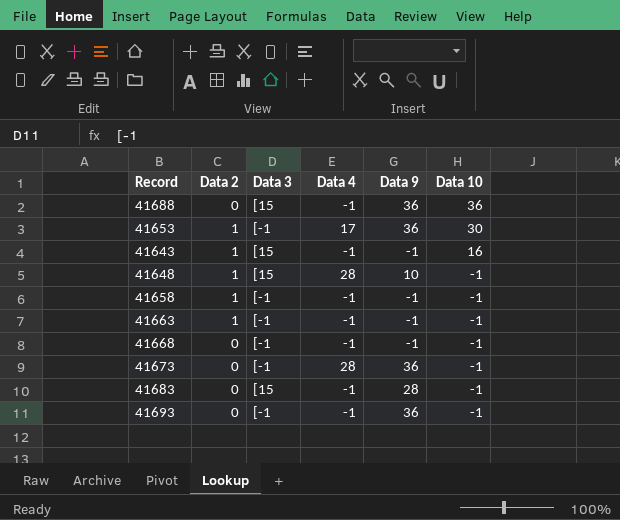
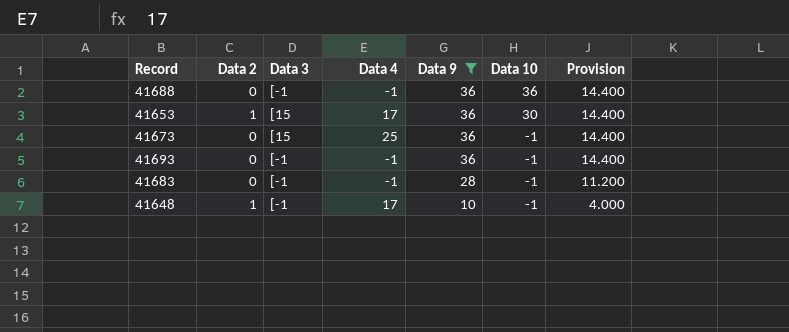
filter: none -> Data 9 != -1
row order: Data 10 descending -> Data 9 descending
column Provision | formula: none -> [Data 9] * 0.4
41688 | Data 3: [15 -> [-1
41653 | Data 3: [-1 -> [15
41673 | Data 3: [-1 -> [15
41673 | Data 4: 28 -> 25
41683 | Data 3: [15 -> [-1
41648 | Data 3: [15 -> [-1
41648 | Data 4: 28 -> 17

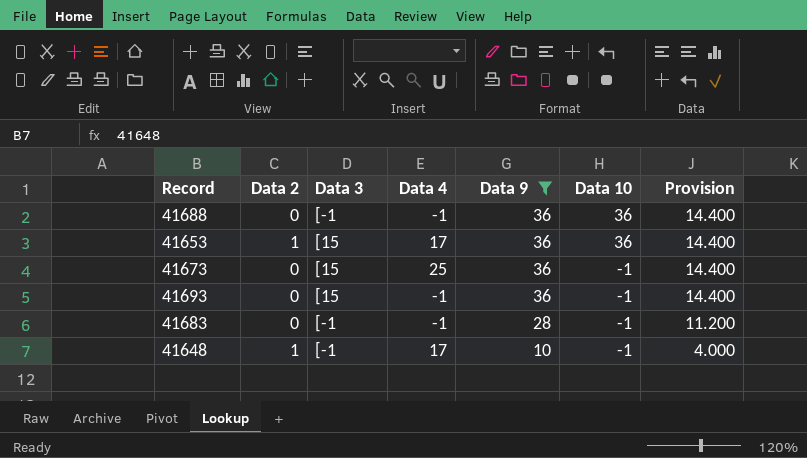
41653 | Data 10: 30 -> 36
41693 | Data 3: [-1 -> [15

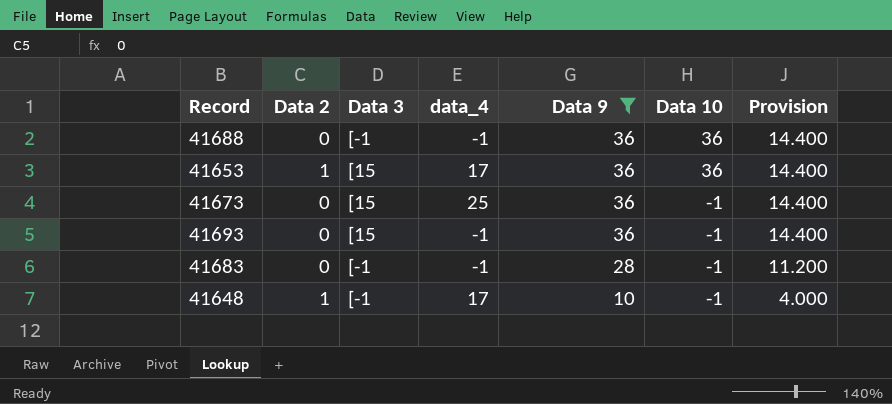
column name: Data 4 -> data_4

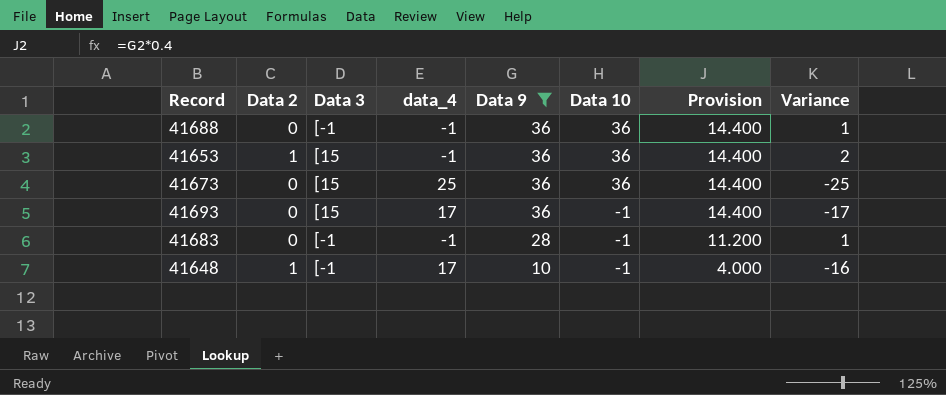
column Variance | formula: none -> [Data 2] - [data_4]
41653 | data_4: 17 -> -1
41673 | Data 10: -1 -> 36
41693 | data_4: -1 -> 17

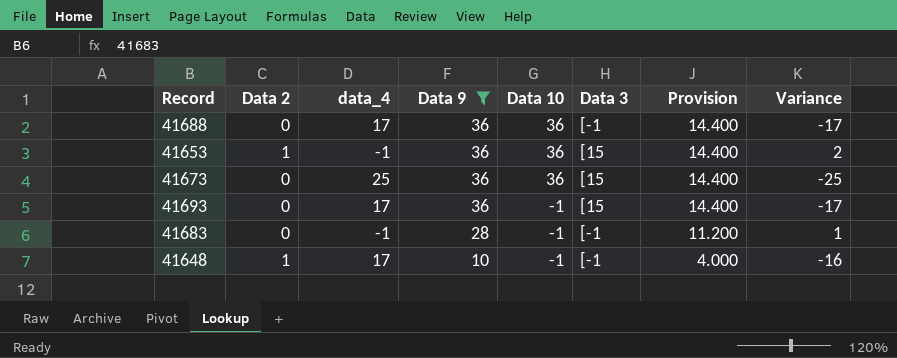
column Data 3 | position: 3 -> 6
41688 | data_4: -1 -> 17
41688 | Variance: 1 -> -17

